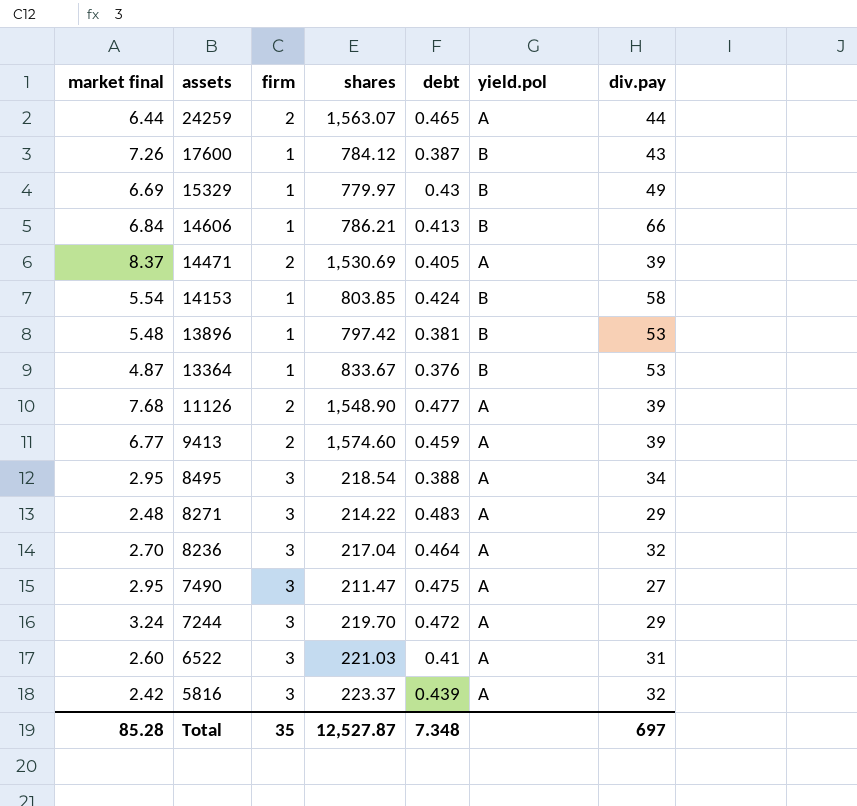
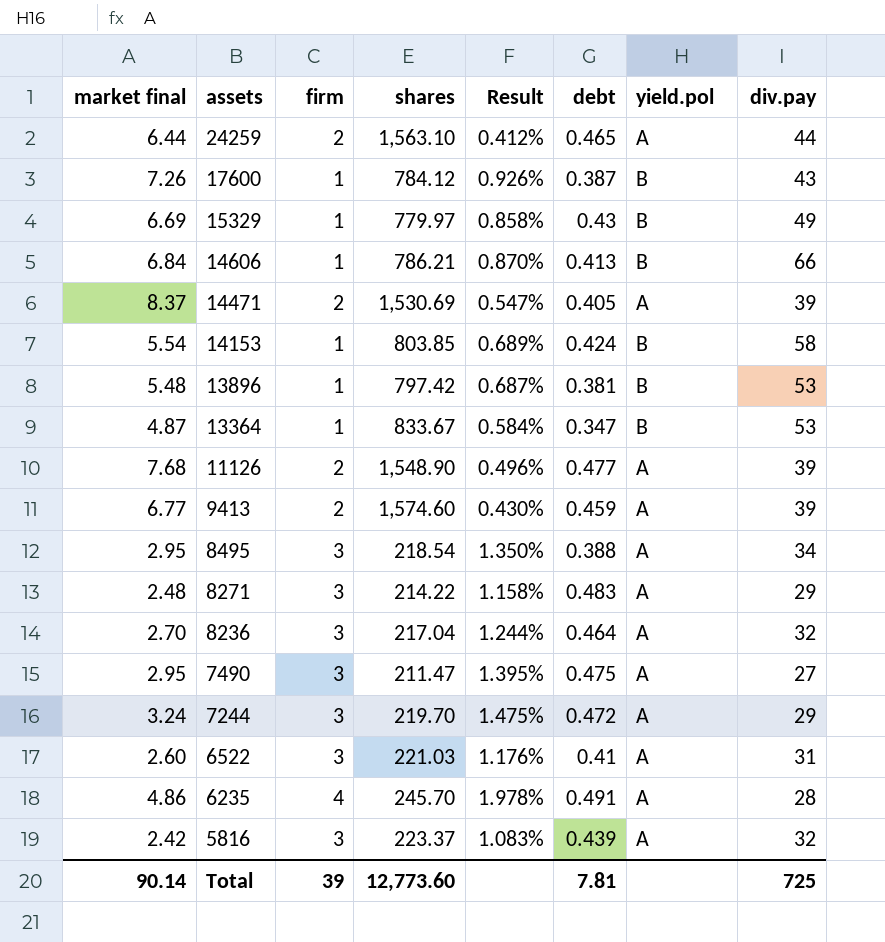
column Result | formula: none -> [market final] / [shares]
24259 | shares: 1,563.07 -> 1,563.10
13364 | debt: 0.376 -> 0.347
row 6235: none -> 4.86 | 4 | 245.70 | 1.978% | 0.491 | A | 28
Total | market final: 85.28 -> 90.14
Total | firm: 35 -> 39
Total | shares: 12,527.87 -> 12,773.60
Total | debt: 7.348 -> 7.81
Total | div.pay: 697 -> 725

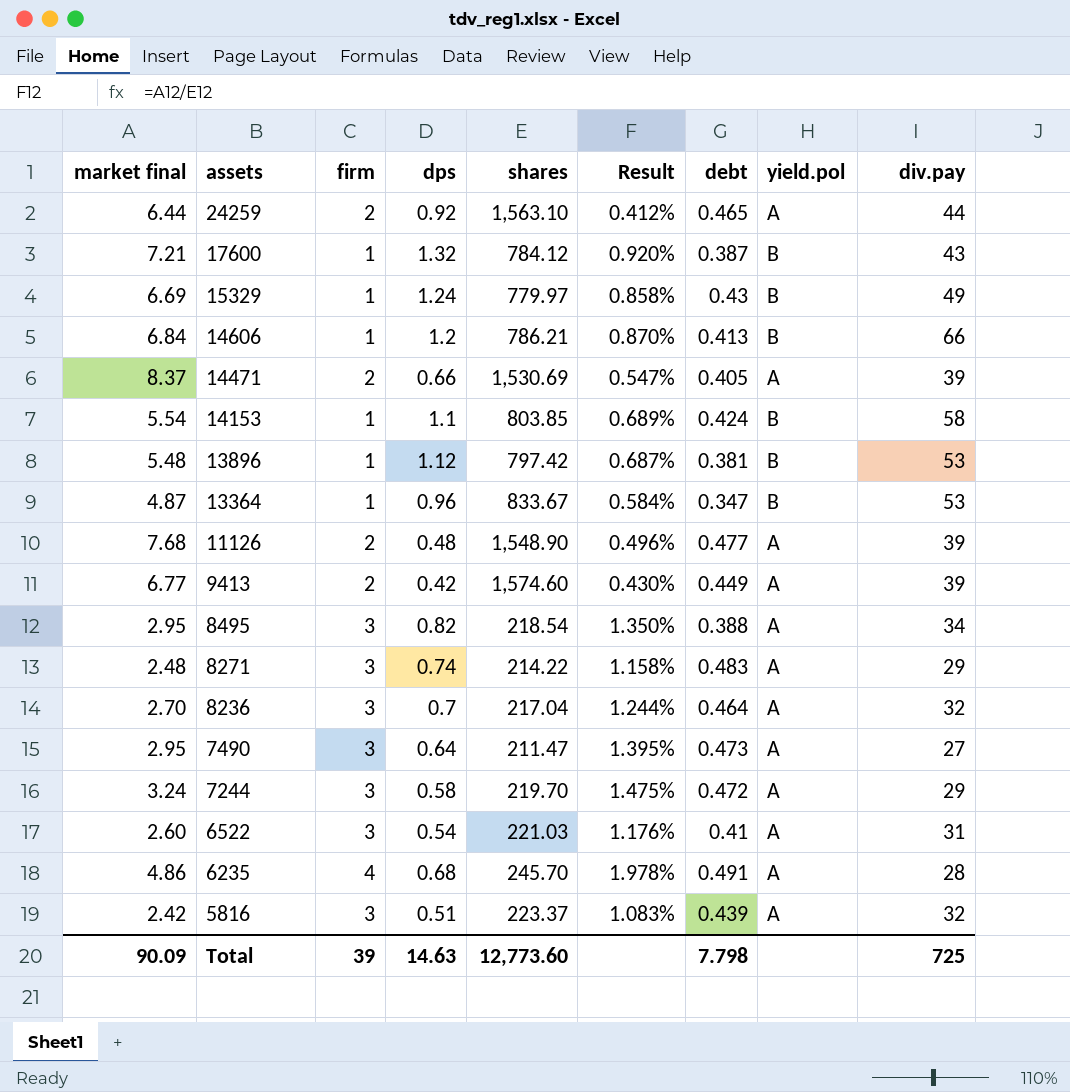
column dps | position: none -> 4
17600 | market final: 7.26 -> 7.21
17600 | Result: 0.926% -> 0.920%
9413 | debt: 0.459 -> 0.449
7490 | debt: 0.475 -> 0.473
Total | market final: 90.14 -> 90.09
Total | debt: 7.81 -> 7.798

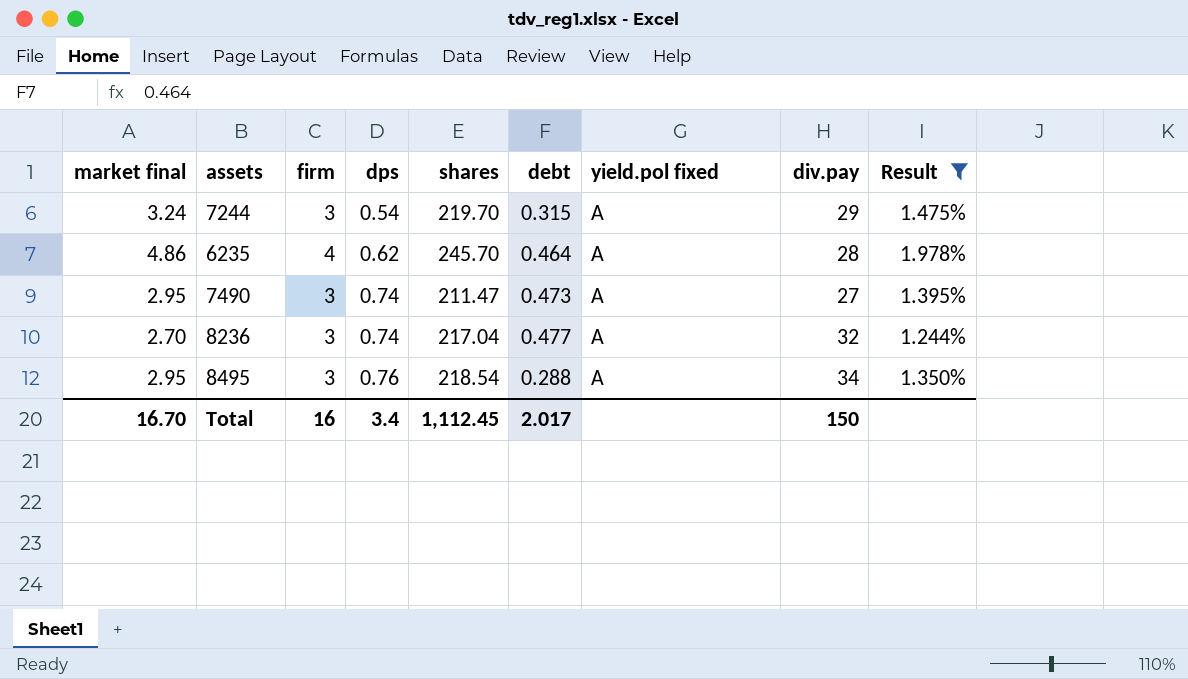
filter: none -> Result >= 1.244%
row order: assets descending -> dps ascending
column name: yield.pol -> yield.pol fixed
column Result | position: 6 -> 9
7244 | dps: 0.58 -> 0.54
7244 | debt: 0.472 -> 0.315
6235 | dps: 0.68 -> 0.62
6235 | debt: 0.491 -> 0.464
7490 | dps: 0.64 -> 0.74
8236 | dps: 0.7 -> 0.74
8236 | debt: 0.464 -> 0.477
8495 | dps: 0.82 -> 0.76
8495 | debt: 0.388 -> 0.288
Total | market final: 90.09 -> 16.70
Total | firm: 39 -> 16
Total | dps: 14.63 -> 3.4
Total | shares: 12,773.60 -> 1,112.45
Total | debt: 7.798 -> 2.017
Total | div.pay: 725 -> 150

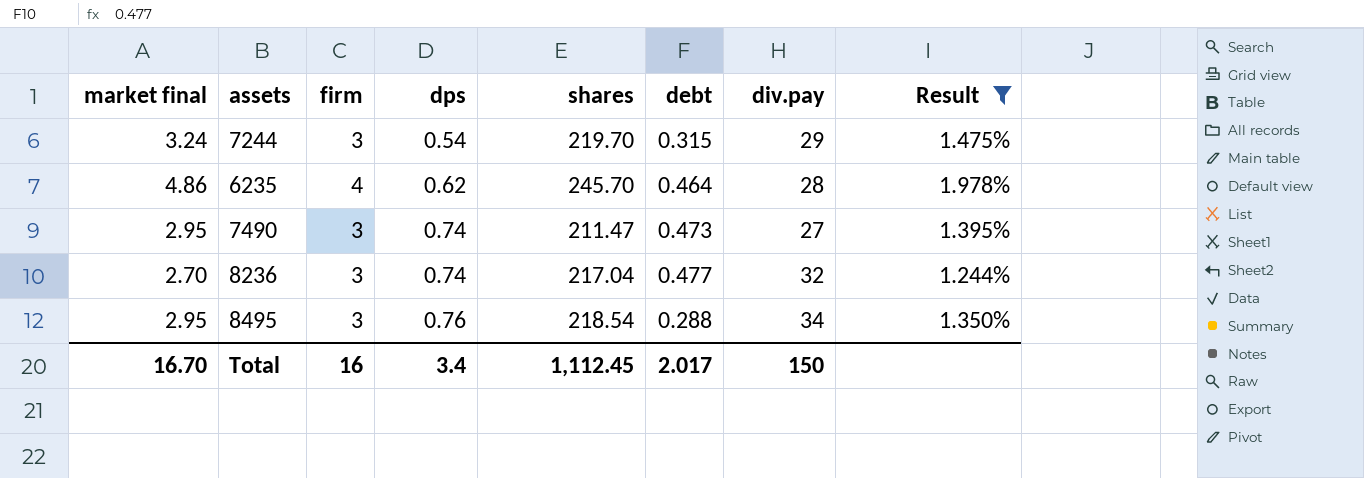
column yield.pol fixed | position: 7 -> none

